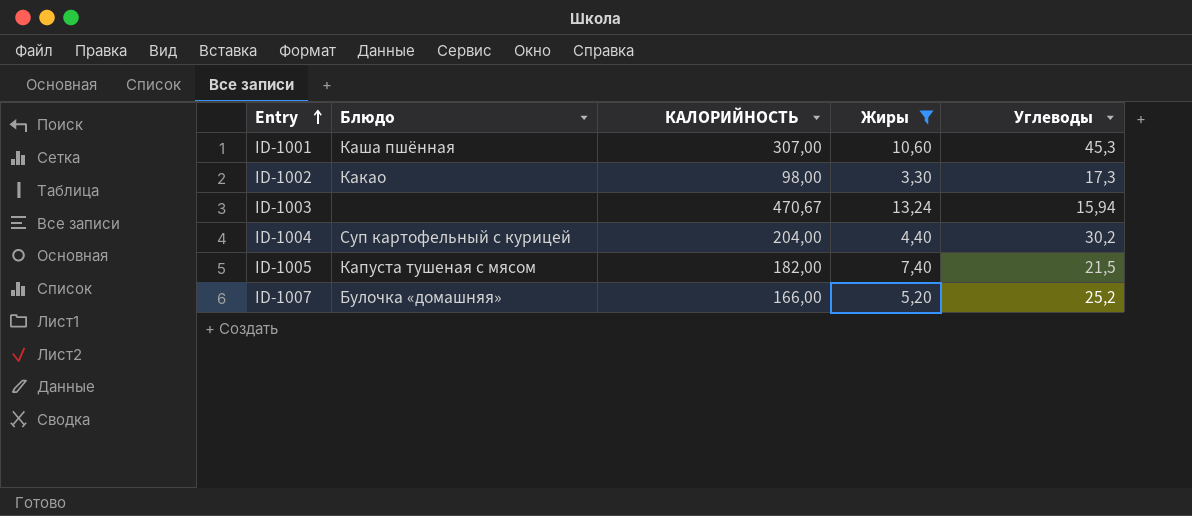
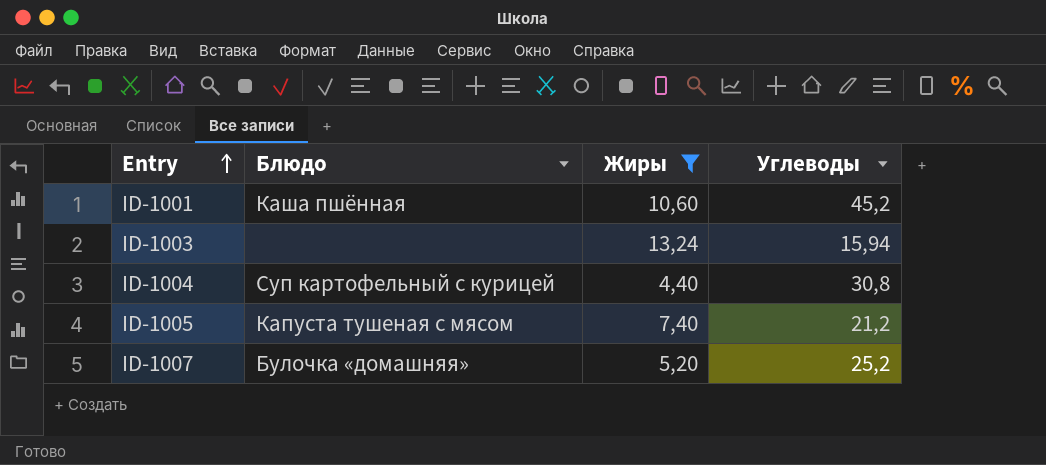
column КАЛОРИЙНОСТЬ | position: 3 -> none
row ID-1002: Какао | 98,00 | 3,30 | 17,3 -> none
ID-1001 | Углеводы: 45,3 -> 45,2
ID-1004 | Углеводы: 30,2 -> 30,8
ID-1005 | Углеводы: 21,5 -> 21,2

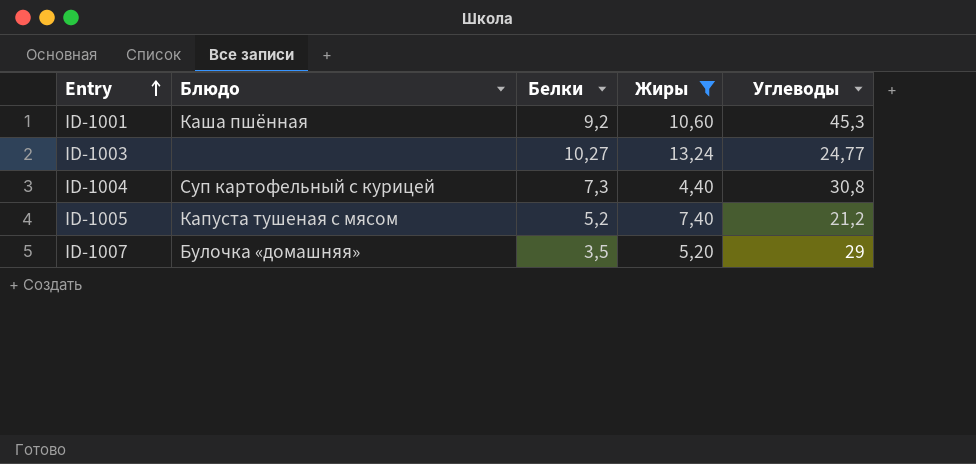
column Белки | position: none -> 3
ID-1001 | Углеводы: 45,2 -> 45,3
ID-1003 | Углеводы: 15,94 -> 24,77
ID-1007 | Углеводы: 25,2 -> 29

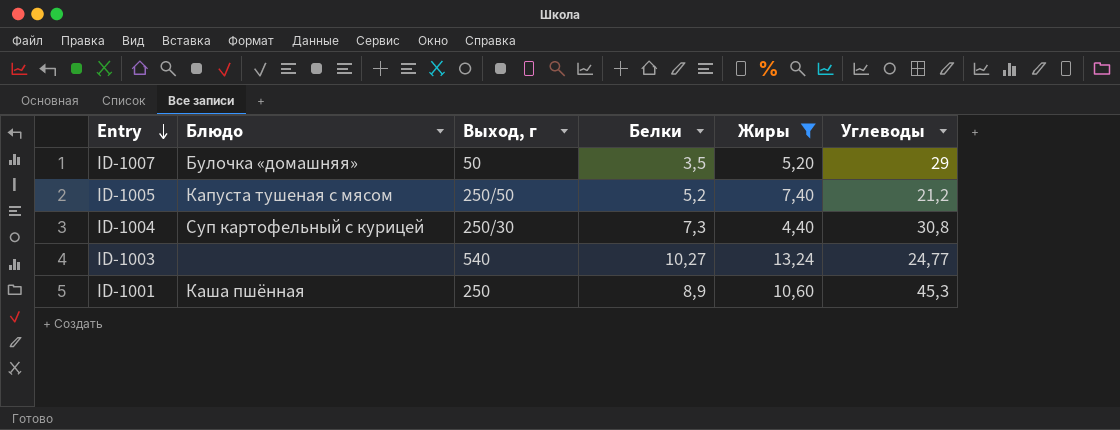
row order: Entry ascending -> Entry descending
column Выход, г | position: none -> 3
ID-1001 | Белки: 9,2 -> 8,9

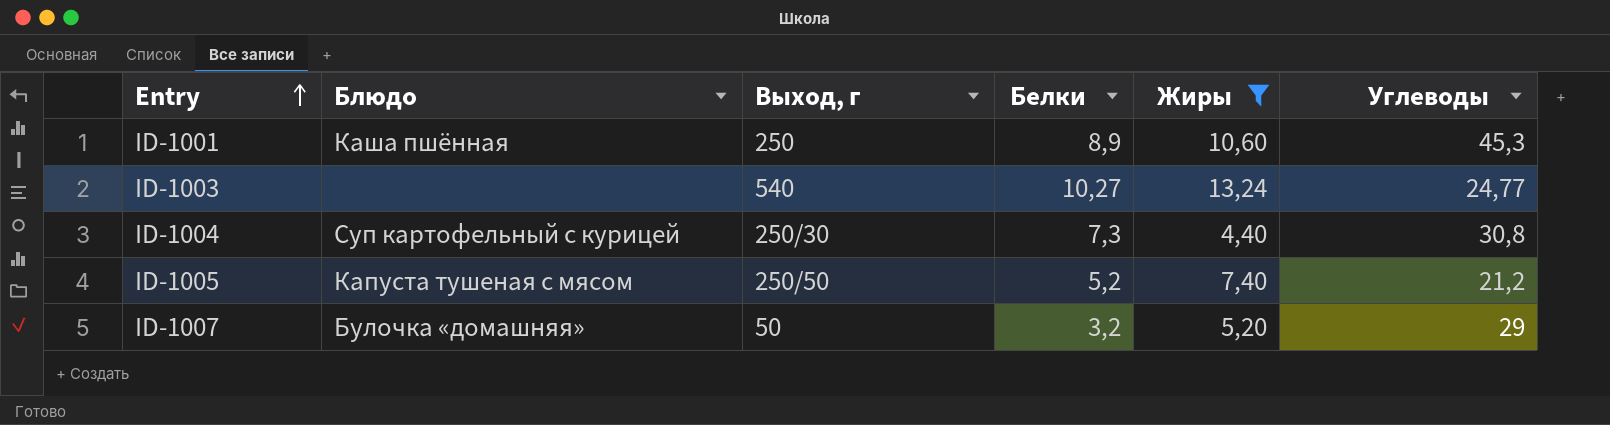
row order: Entry descending -> Entry ascending
ID-1007 | Белки: 3,5 -> 3,2

